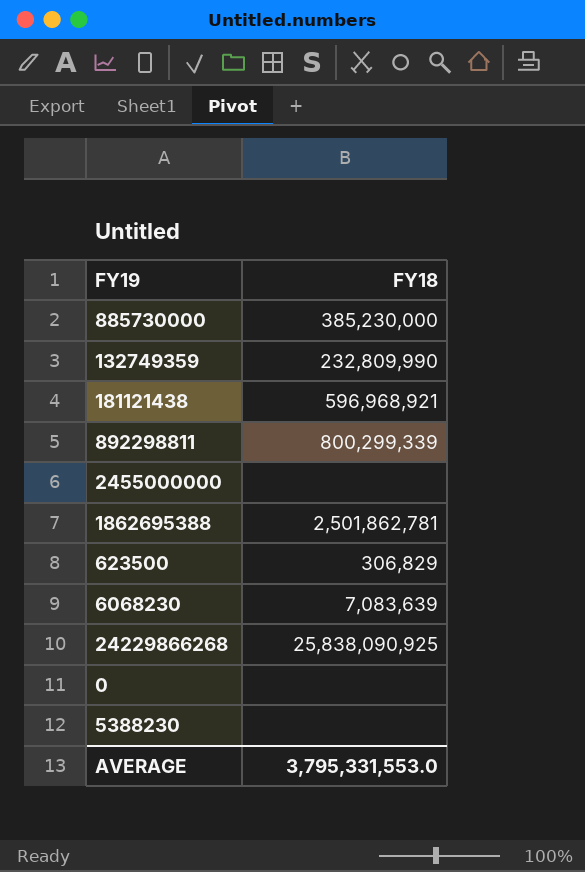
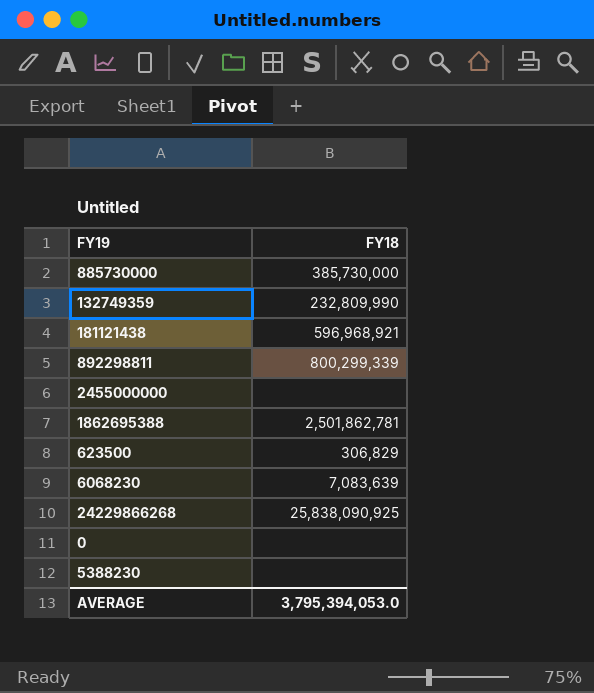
885730000 | FY18: 385,230,000 -> 385,730,000
AVERAGE | FY18: 3,795,331,553.0 -> 3,795,394,053.0

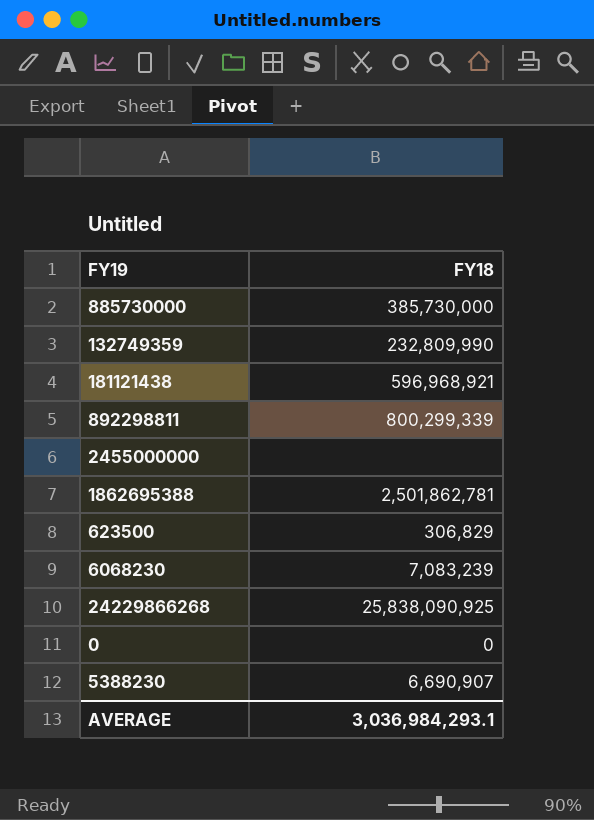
6068230 | FY18: 7,083,639 -> 7,083,239
0 | FY18: none -> 0
5388230 | FY18: none -> 6,690,907
AVERAGE | FY18: 3,795,394,053.0 -> 3,036,984,293.1

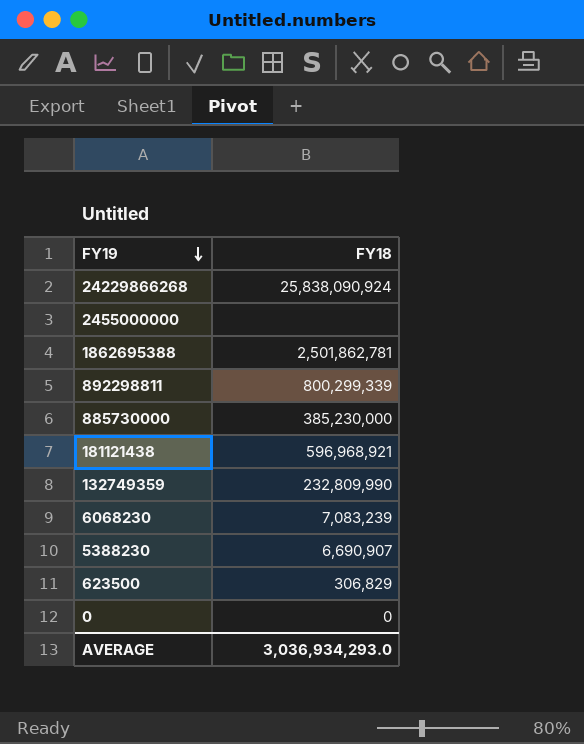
row order: none -> FY19 descending
24229866268 | FY18: 25,838,090,925 -> 25,838,090,924
885730000 | FY18: 385,730,000 -> 385,230,000
AVERAGE | FY18: 3,036,984,293.1 -> 3,036,934,293.0

